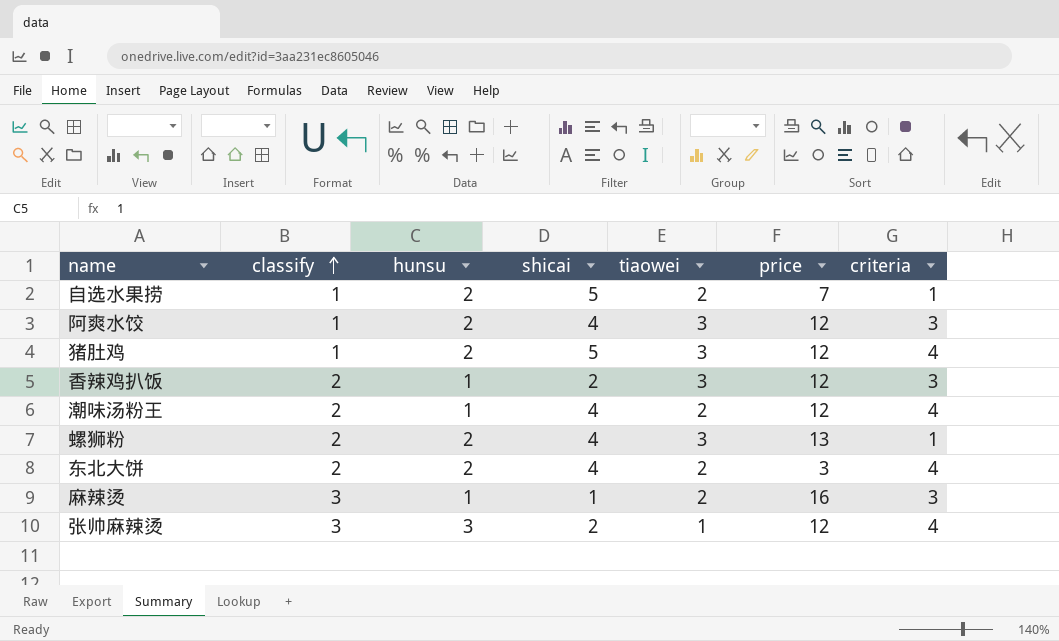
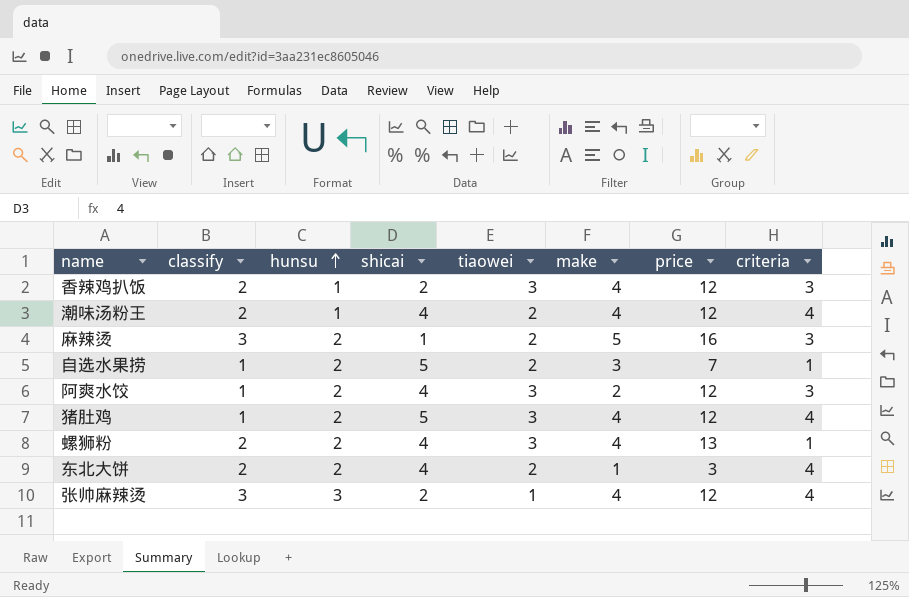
row order: classify ascending -> hunsu ascending
column make | position: none -> 6
麻辣烫 | hunsu: 1 -> 2

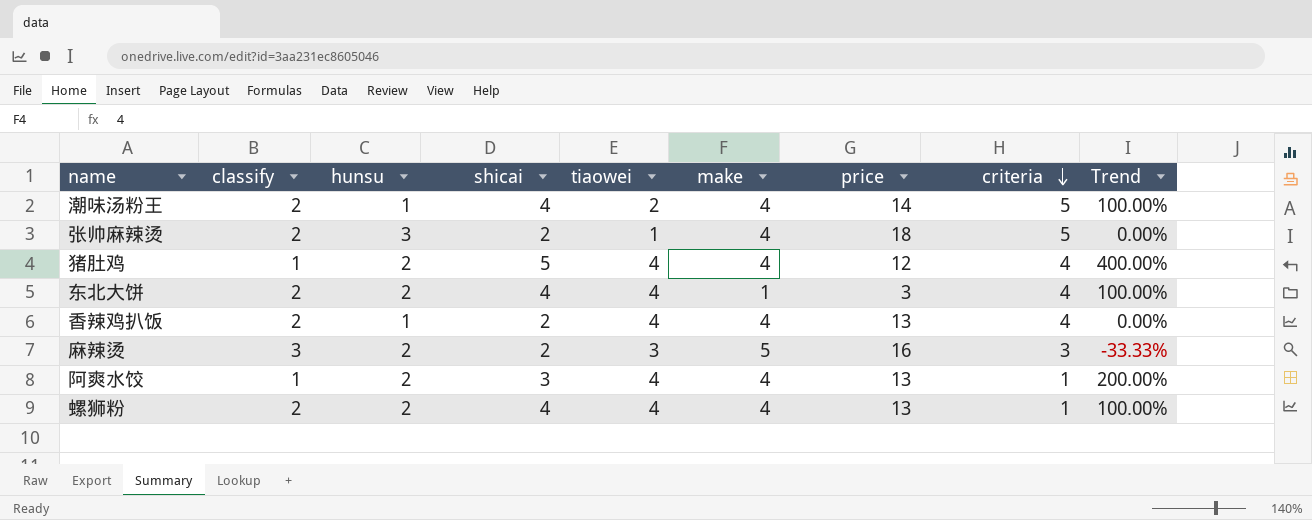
row order: hunsu ascending -> criteria descending
column Trend | formula: none -> ([shicai] - [classify]) / [classify]
row 自选水果捞: 1 | 2 | 5 | 2 | 3 | 7 | 1 -> none
潮味汤粉王 | price: 12 -> 14
潮味汤粉王 | criteria: 4 -> 5
张帅麻辣烫 | classify: 3 -> 2
张帅麻辣烫 | price: 12 -> 18
张帅麻辣烫 | criteria: 4 -> 5
猪肚鸡 | tiaowei: 3 -> 4
东北大饼 | tiaowei: 2 -> 4
香辣鸡扒饭 | tiaowei: 3 -> 4
香辣鸡扒饭 | price: 12 -> 13
香辣鸡扒饭 | criteria: 3 -> 4
麻辣烫 | shicai: 1 -> 2
麻辣烫 | tiaowei: 2 -> 3
阿爽水饺 | shicai: 4 -> 3
阿爽水饺 | tiaowei: 3 -> 4
阿爽水饺 | make: 2 -> 4
阿爽水饺 | price: 12 -> 13
阿爽水饺 | criteria: 3 -> 1
螺狮粉 | tiaowei: 3 -> 4

